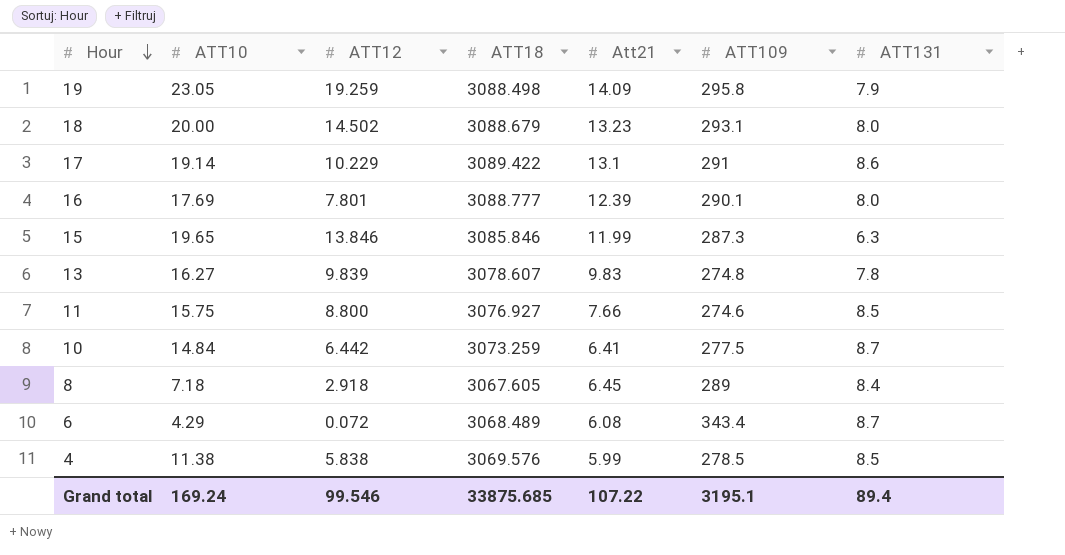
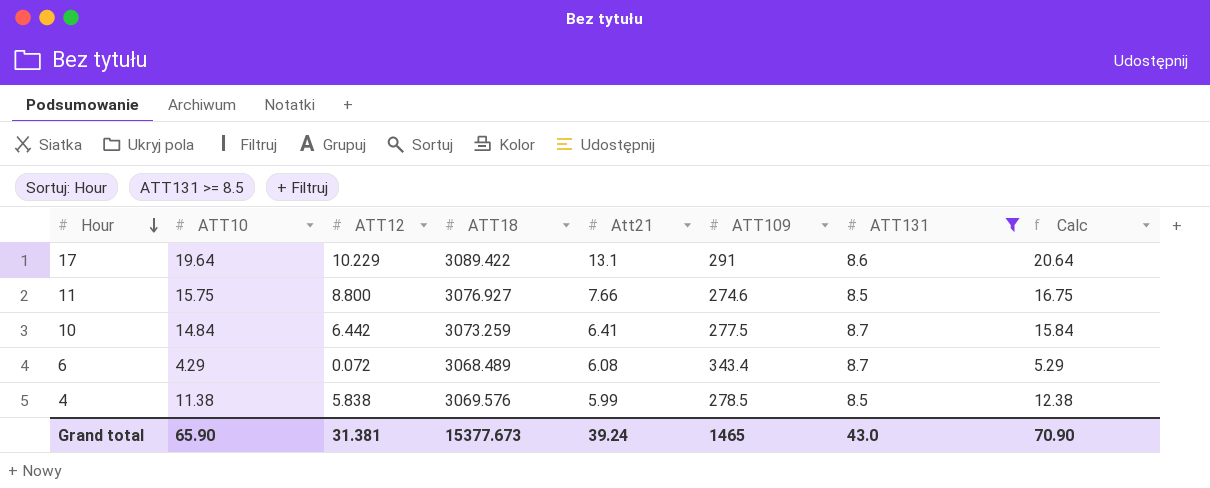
filter: none -> ATT131 >= 8.5
column Calc | formula: none -> [ATT10] + 1
17 | ATT10: 19.14 -> 19.64
Grand total | ATT10: 169.24 -> 65.90
Grand total | ATT12: 99.546 -> 31.381
Grand total | ATT18: 33875.685 -> 15377.673
Grand total | Att21: 107.22 -> 39.24
Grand total | ATT109: 3195.1 -> 1465
Grand total | ATT131: 89.4 -> 43.0

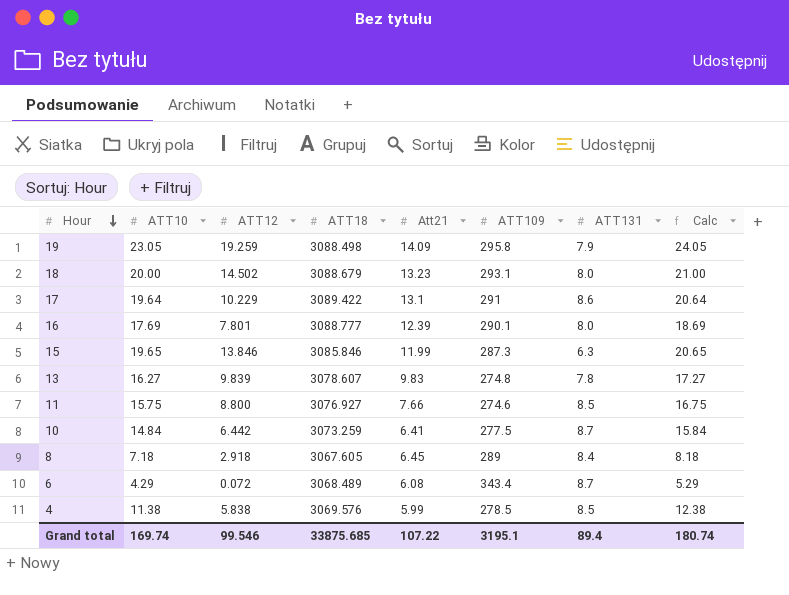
filter: ATT131 >= 8.5 -> none
Grand total | ATT10: 65.90 -> 169.74
Grand total | ATT12: 31.381 -> 99.546
Grand total | ATT18: 15377.673 -> 33875.685
Grand total | Att21: 39.24 -> 107.22
Grand total | ATT109: 1465 -> 3195.1
Grand total | ATT131: 43.0 -> 89.4
Grand total | Calc: 70.90 -> 180.74

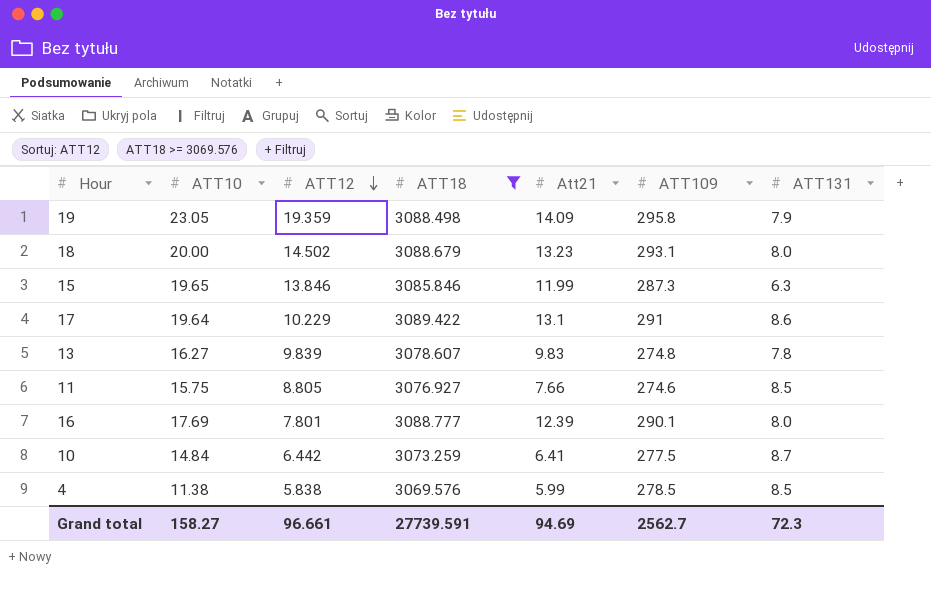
filter: none -> ATT18 >= 3069.576
row order: Hour descending -> ATT12 descending
column Calc | formula: [ATT10] + 1 -> none
19 | ATT12: 19.259 -> 19.359
11 | ATT12: 8.800 -> 8.805
Grand total | ATT10: 169.74 -> 158.27
Grand total | ATT12: 99.546 -> 96.661
Grand total | ATT18: 33875.685 -> 27739.591
Grand total | Att21: 107.22 -> 94.69
Grand total | ATT109: 3195.1 -> 2562.7
Grand total | ATT131: 89.4 -> 72.3

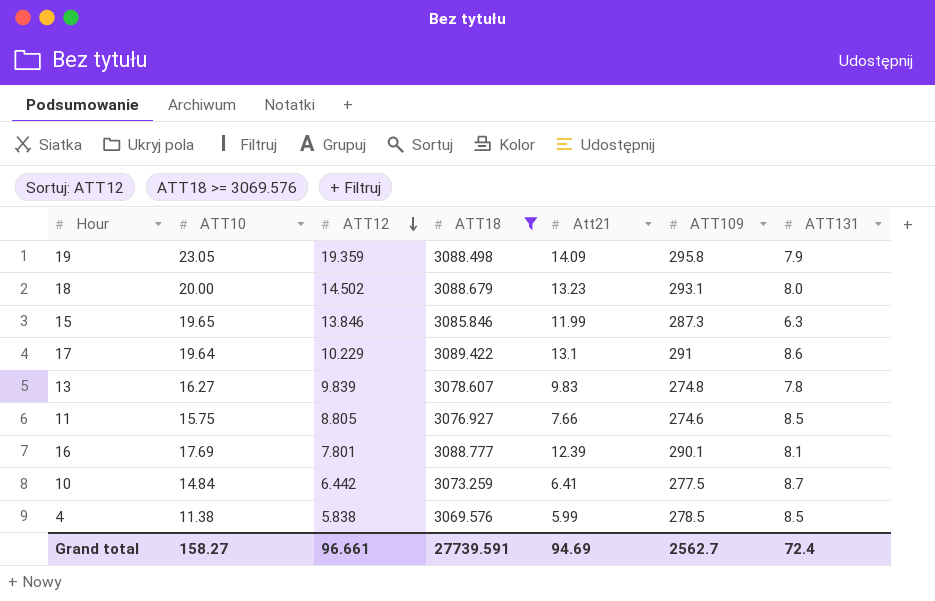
16 | ATT131: 8.0 -> 8.1
Grand total | ATT131: 72.3 -> 72.4

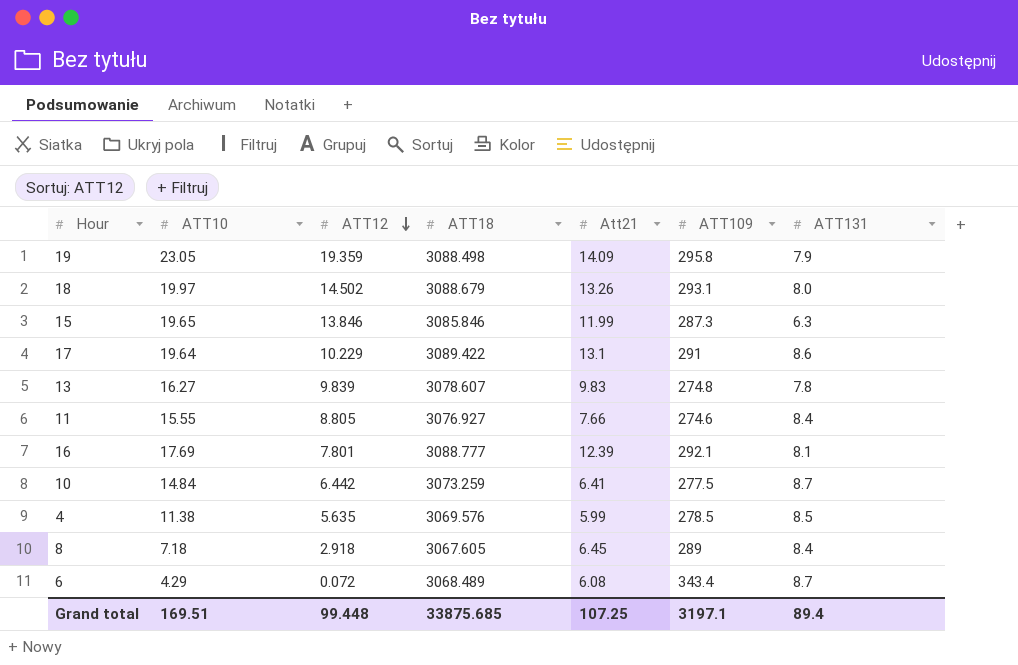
filter: ATT18 >= 3069.576 -> none
18 | ATT10: 20.00 -> 19.97
18 | Att21: 13.23 -> 13.26
11 | ATT10: 15.75 -> 15.55
11 | ATT131: 8.5 -> 8.4
16 | ATT109: 290.1 -> 292.1
4 | ATT12: 5.838 -> 5.635
Grand total | ATT10: 158.27 -> 169.51
Grand total | ATT12: 96.661 -> 99.448
Grand total | ATT18: 27739.591 -> 33875.685
Grand total | Att21: 94.69 -> 107.25
Grand total | ATT109: 2562.7 -> 3197.1
Grand total | ATT131: 72.4 -> 89.4

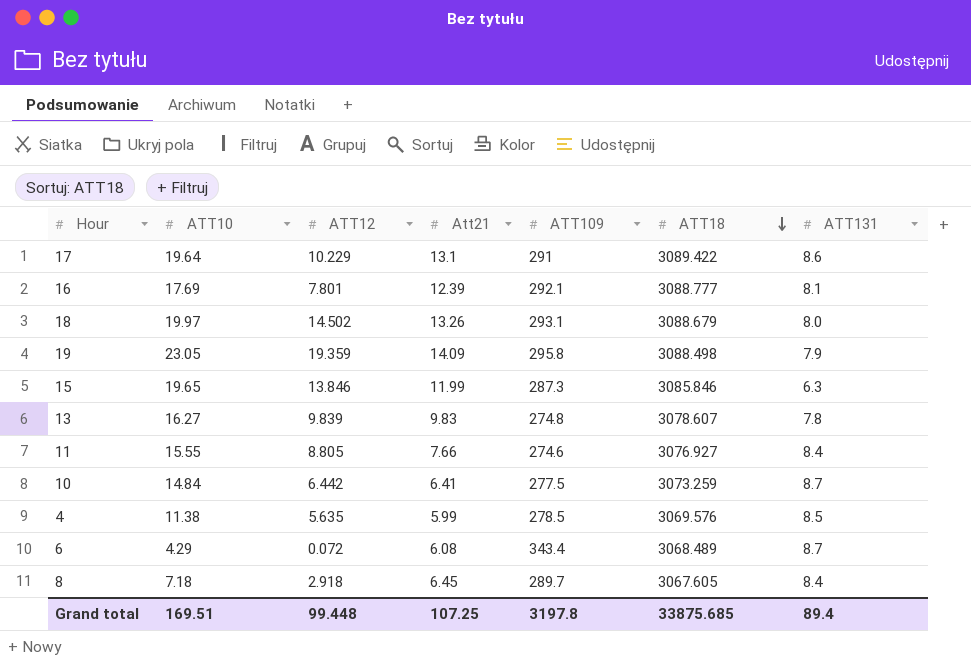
row order: ATT12 descending -> ATT18 descending
column ATT18 | position: 4 -> 6
8 | ATT109: 289 -> 289.7
Grand total | ATT109: 3197.1 -> 3197.8

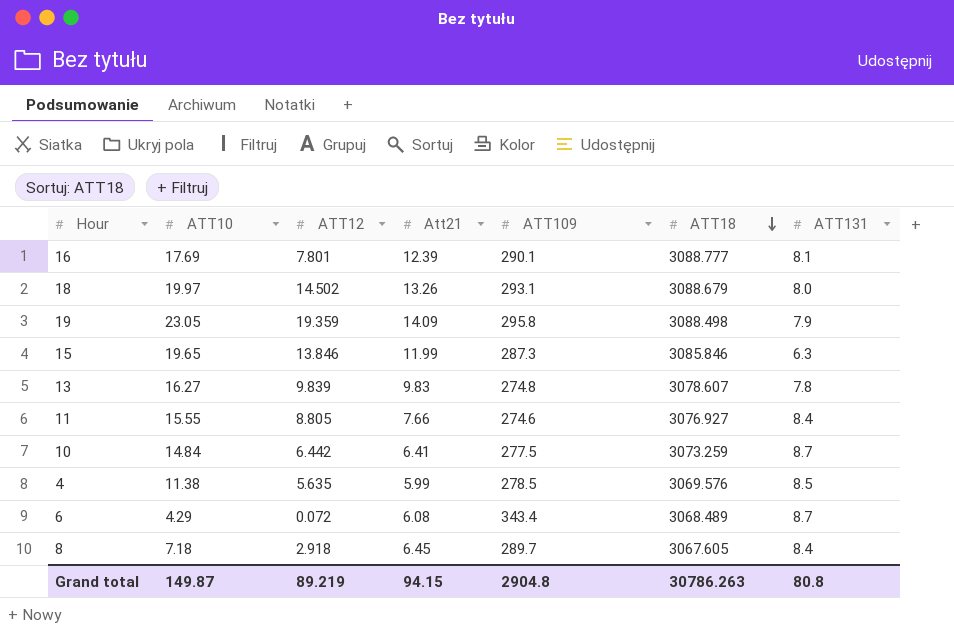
row 17: 19.64 | 10.229 | 13.1 | 291 | 3089.422 | 8.6 -> none
16 | ATT109: 292.1 -> 290.1
Grand total | ATT10: 169.51 -> 149.87
Grand total | ATT12: 99.448 -> 89.219
Grand total | Att21: 107.25 -> 94.15
Grand total | ATT109: 3197.8 -> 2904.8
Grand total | ATT18: 33875.685 -> 30786.263
Grand total | ATT131: 89.4 -> 80.8

